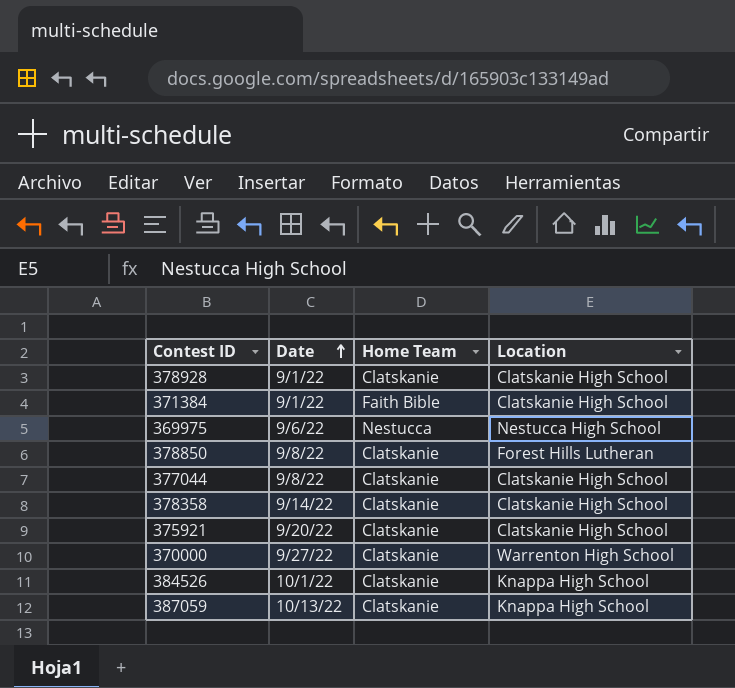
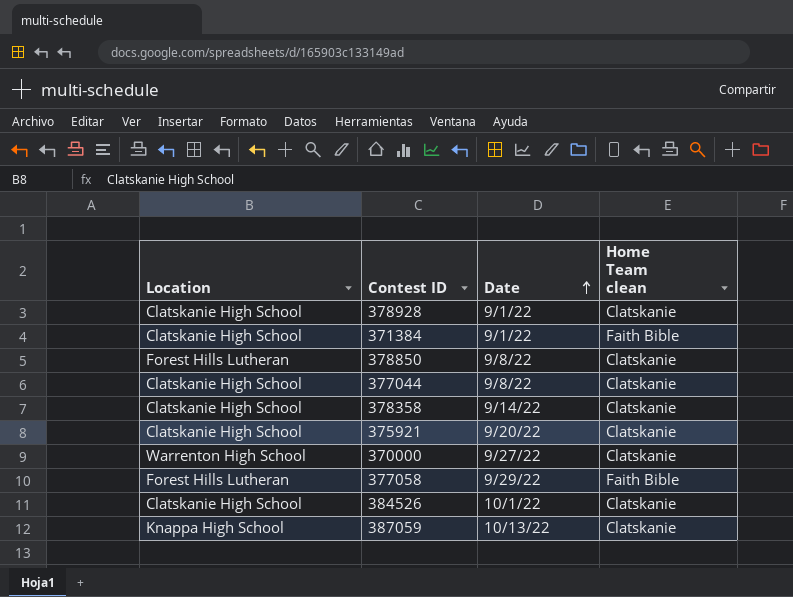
column Location | position: 4 -> 1
column name: Home Team -> Home Team clean
row 369975: 9/6/22 | Nestucca | Nestucca High School -> none
row 377058: none -> Forest Hills Lutheran | 9/29/22 | Faith Bible
384526 | Location: Knappa High School -> Clatskanie High School

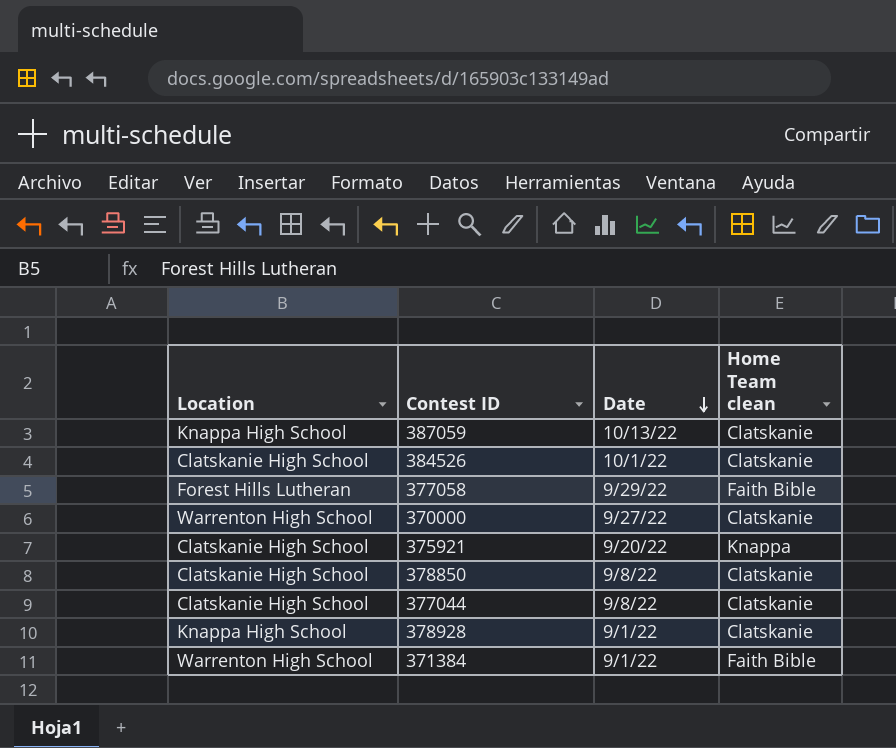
row order: Date ascending -> Date descending
row 378358: Clatskanie High School | 9/14/22 | Clatskanie -> none
375921 | Home Team clean: Clatskanie -> Knappa
378850 | Location: Forest Hills Lutheran -> Clatskanie High School
378928 | Location: Clatskanie High School -> Knappa High School
371384 | Location: Clatskanie High School -> Warrenton High School

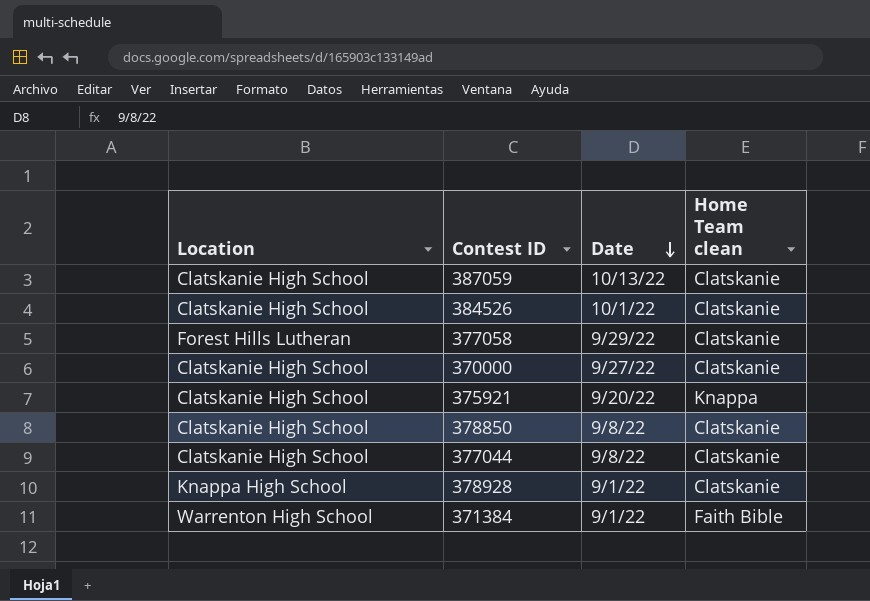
387059 | Location: Knappa High School -> Clatskanie High School
377058 | Home Team clean: Faith Bible -> Clatskanie
370000 | Location: Warrenton High School -> Clatskanie High School

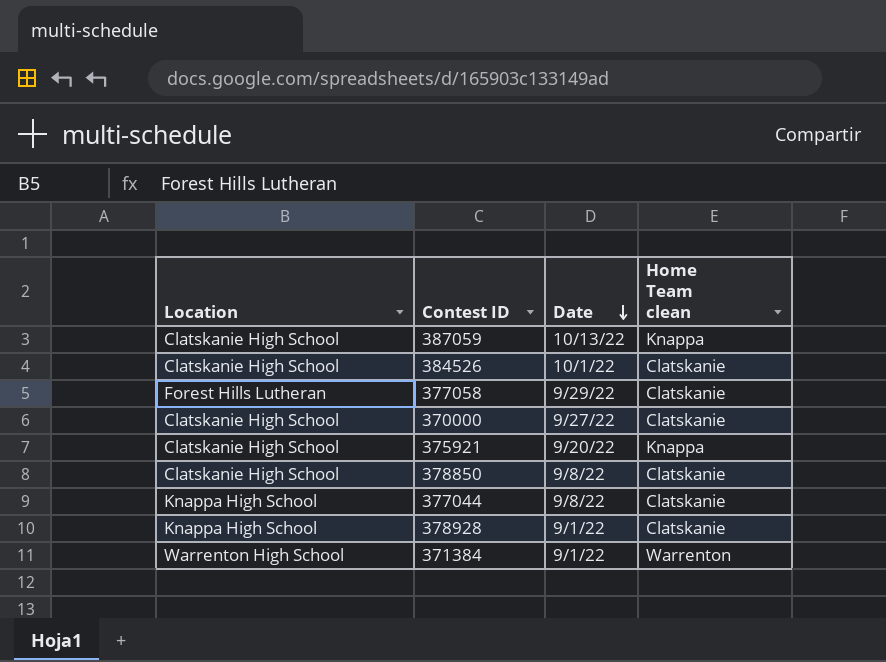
387059 | Home Team clean: Clatskanie -> Knappa
377044 | Location: Clatskanie High School -> Knappa High School
371384 | Home Team clean: Faith Bible -> Warrenton

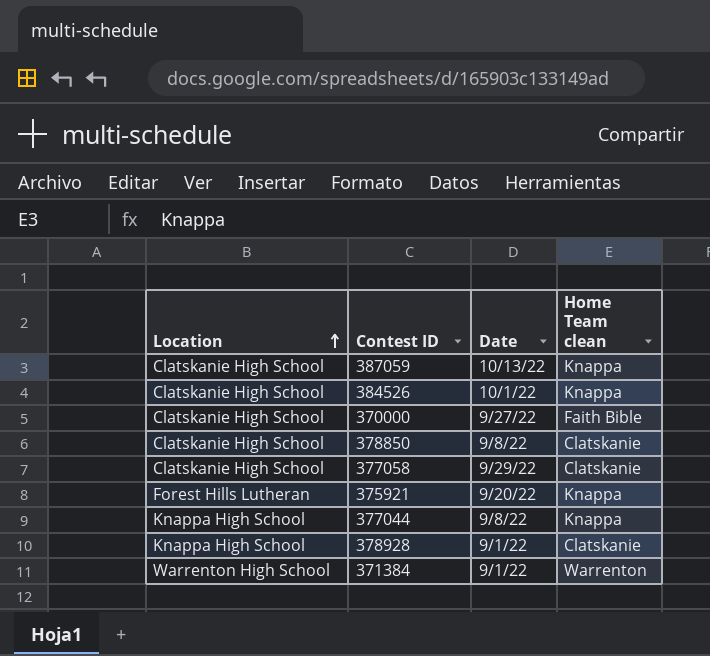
row order: Date descending -> Location ascending
384526 | Home Team clean: Clatskanie -> Knappa
370000 | Home Team clean: Clatskanie -> Faith Bible
377058 | Location: Forest Hills Lutheran -> Clatskanie High School
375921 | Location: Clatskanie High School -> Forest Hills Lutheran
377044 | Home Team clean: Clatskanie -> Knappa

